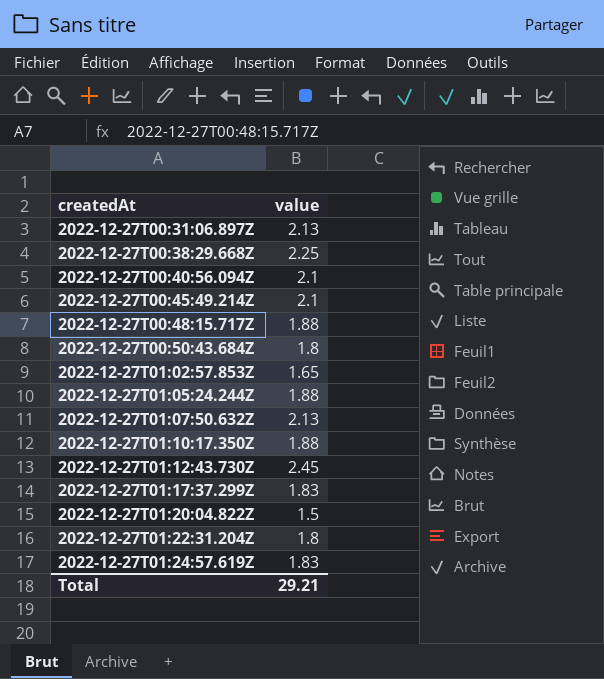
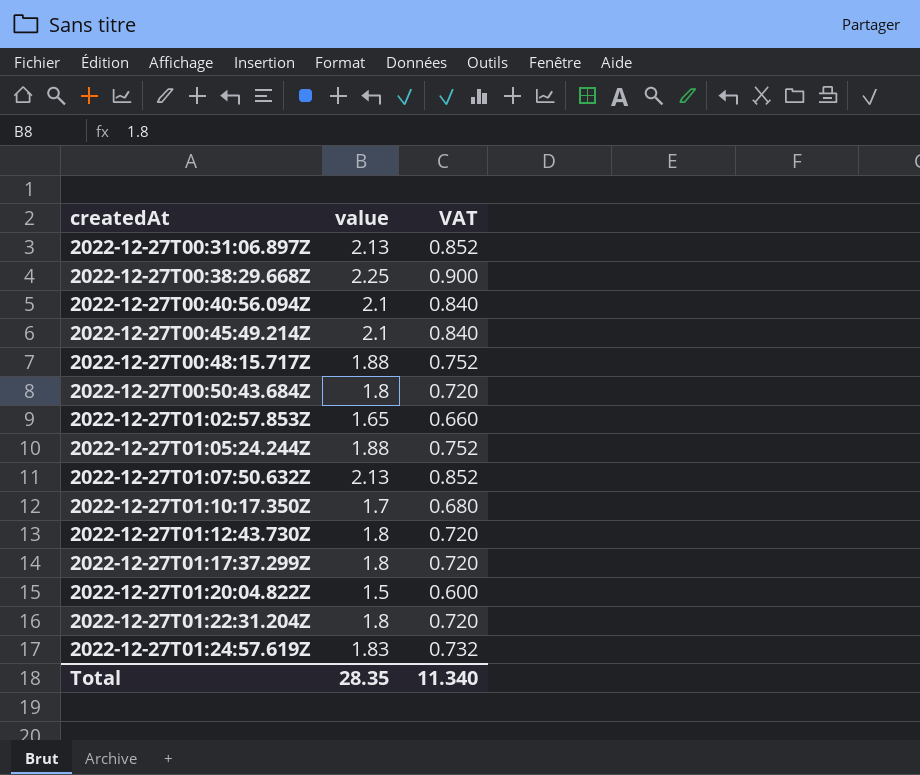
column VAT | formula: none -> [value] * 0.4
2022-12-27T01:10:17.350Z | value: 1.88 -> 1.7
2022-12-27T01:12:43.730Z | value: 2.45 -> 1.8
2022-12-27T01:17:37.299Z | value: 1.83 -> 1.8
Total | value: 29.21 -> 28.35

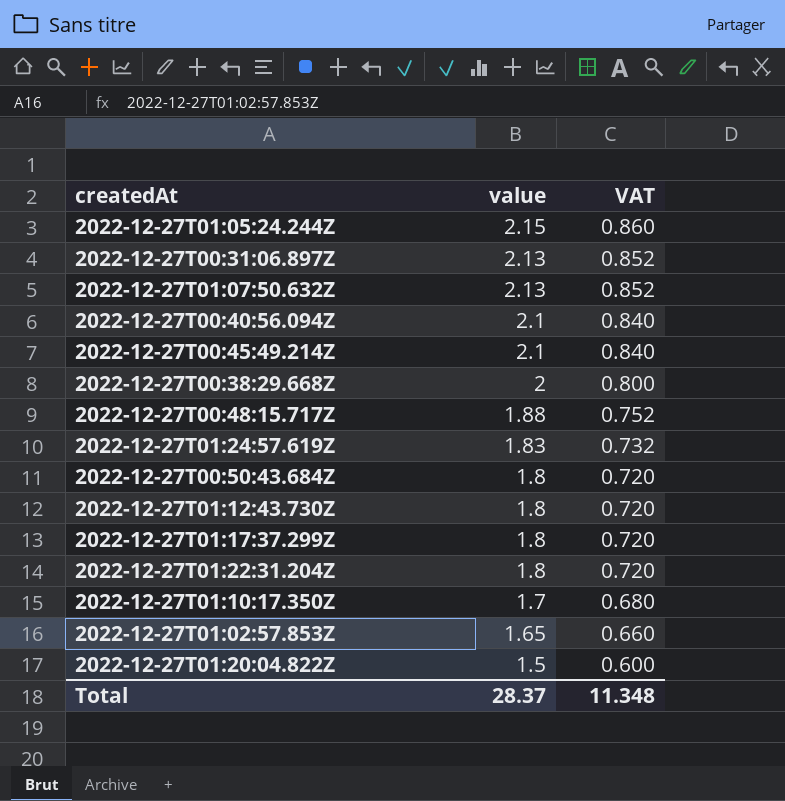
row order: createdAt ascending -> value descending
2022-12-27T01:05:24.244Z | value: 1.88 -> 2.15
2022-12-27T01:05:24.244Z | VAT: 0.752 -> 0.860
2022-12-27T00:38:29.668Z | value: 2.25 -> 2
2022-12-27T00:38:29.668Z | VAT: 0.900 -> 0.800
Total | value: 28.35 -> 28.37
Total | VAT: 11.340 -> 11.348

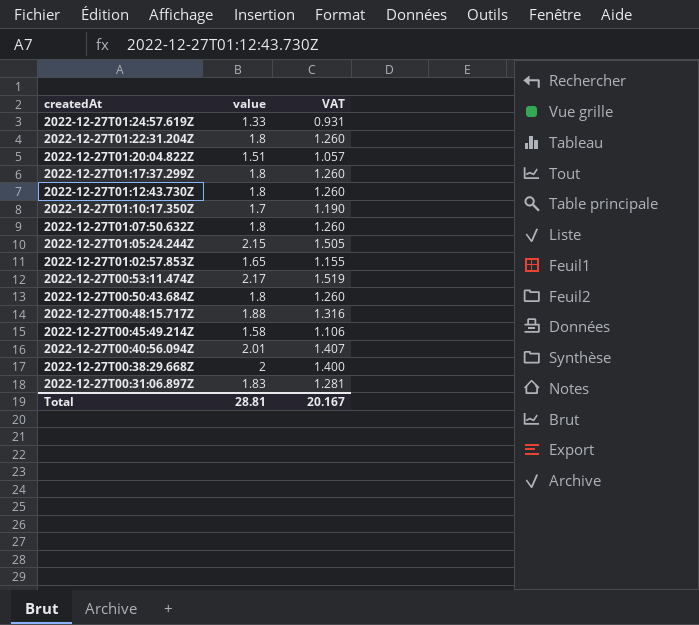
row order: value descending -> createdAt descending
column VAT | formula: [value] * 0.4 -> [value] * 0.7
2022-12-27T01:24:57.619Z | value: 1.83 -> 1.33
2022-12-27T01:20:04.822Z | value: 1.5 -> 1.51
2022-12-27T01:07:50.632Z | value: 2.13 -> 1.8
row 2022-12-27T00:53:11.474Z: none -> 2.17 | 1.519
2022-12-27T00:45:49.214Z | value: 2.1 -> 1.58
2022-12-27T00:40:56.094Z | value: 2.1 -> 2.01
2022-12-27T00:31:06.897Z | value: 2.13 -> 1.83
Total | value: 28.37 -> 28.81
Total | VAT: 11.348 -> 20.167

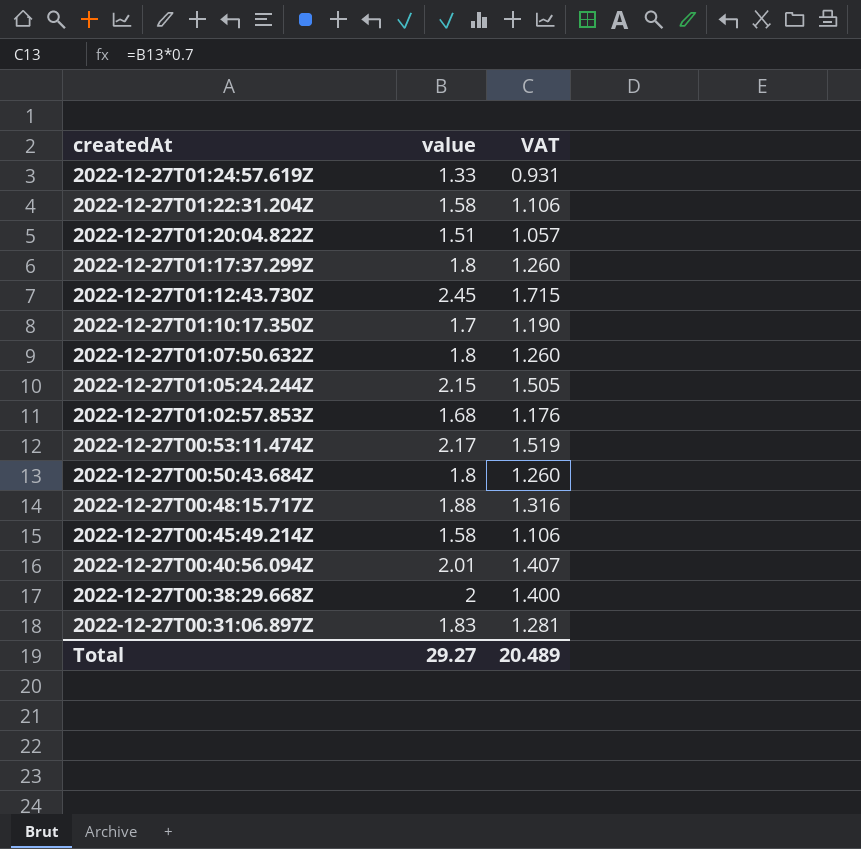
2022-12-27T01:22:31.204Z | value: 1.8 -> 1.58
2022-12-27T01:22:31.204Z | VAT: 1.260 -> 1.106
2022-12-27T01:12:43.730Z | value: 1.8 -> 2.45
2022-12-27T01:12:43.730Z | VAT: 1.260 -> 1.715
2022-12-27T01:02:57.853Z | value: 1.65 -> 1.68
2022-12-27T01:02:57.853Z | VAT: 1.155 -> 1.176
Total | value: 28.81 -> 29.27
Total | VAT: 20.167 -> 20.489

